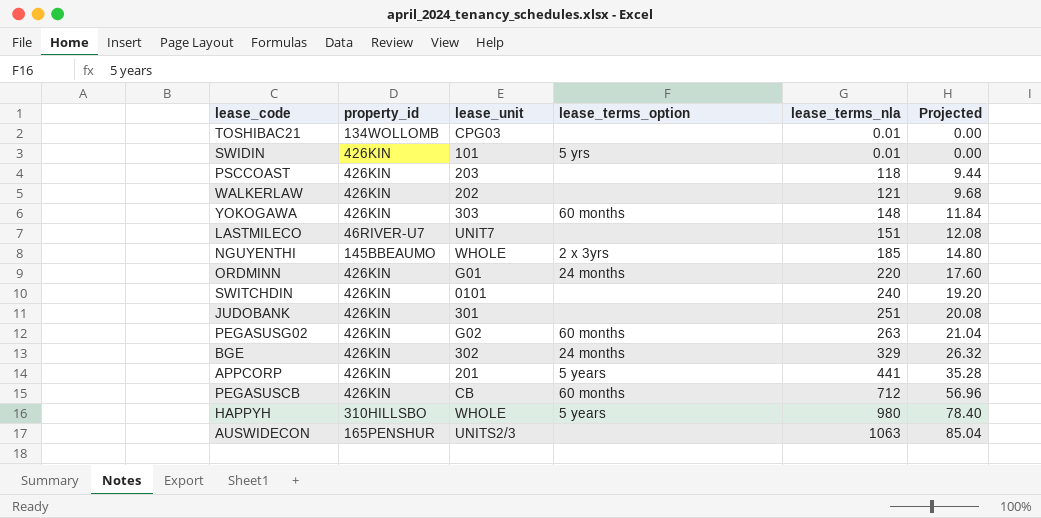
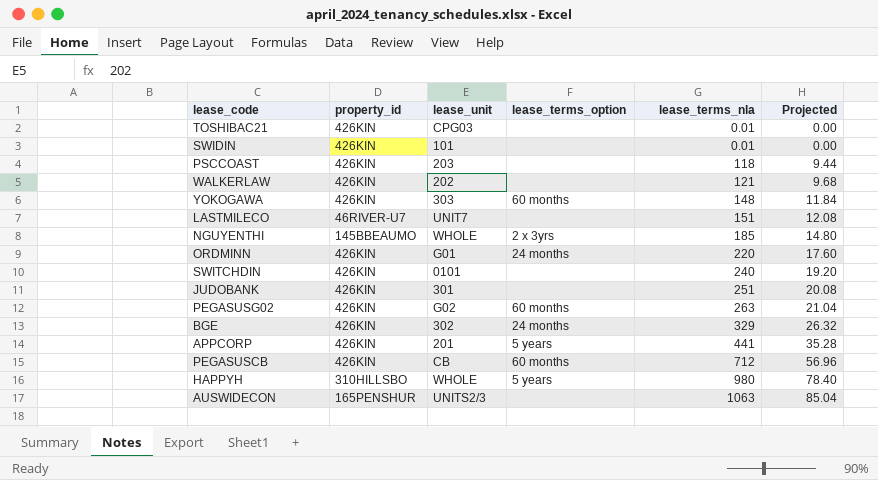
TOSHIBAC21 | property_id: 134WOLLOMB -> 426KIN
SWIDIN | lease_terms_option: 5 yrs -> none

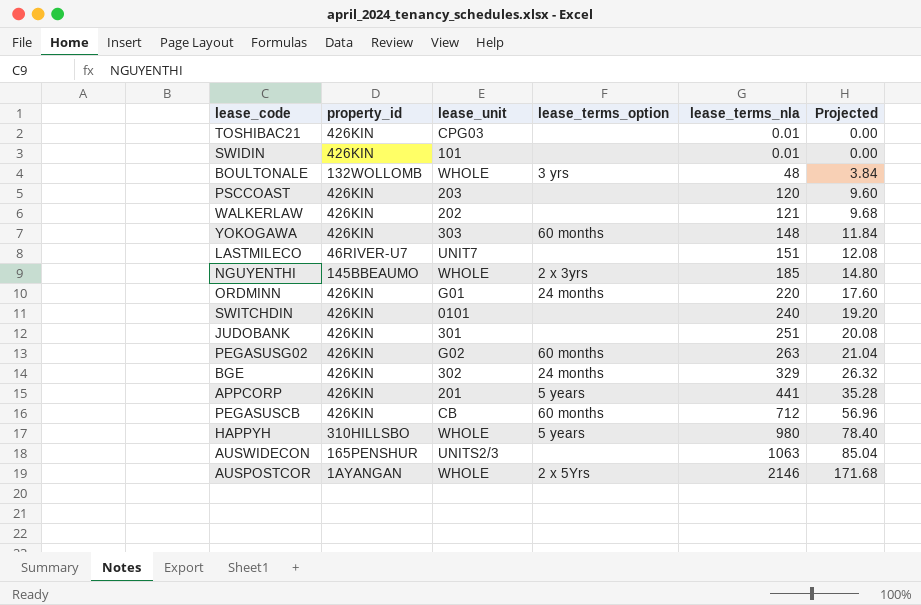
row BOULTONALE: none -> 132WOLLOMB | WHOLE | 3 yrs | 48 | 3.84
PSCCOAST | lease_terms_nla: 118 -> 120
PSCCOAST | Projected: 9.44 -> 9.60
row AUSPOSTCOR: none -> 1AYANGAN | WHOLE | 2 x 5Yrs | 2146 | 171.68

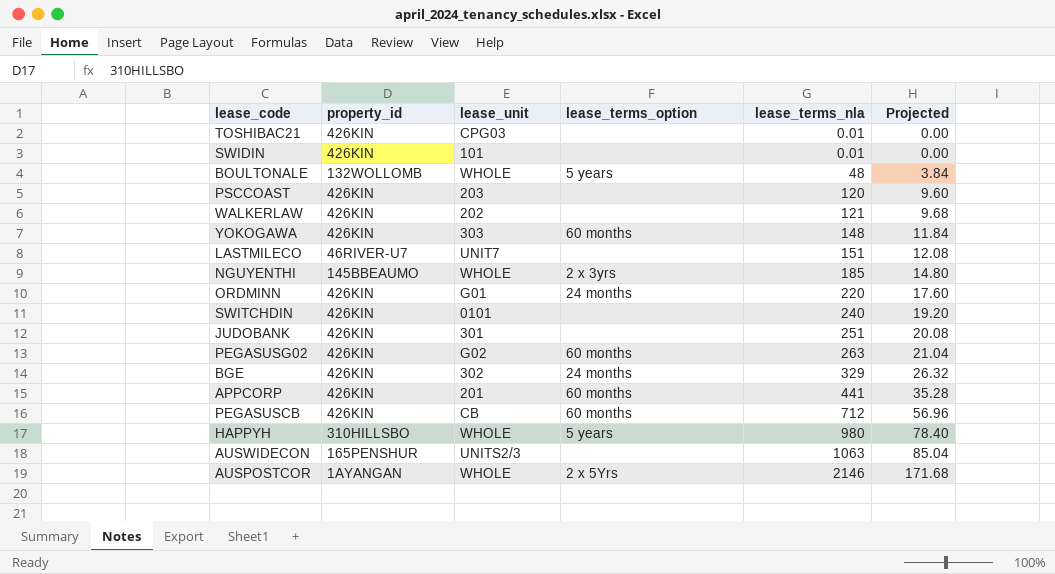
BOULTONALE | lease_terms_option: 3 yrs -> 5 years
APPCORP | lease_terms_option: 5 years -> 60 months

